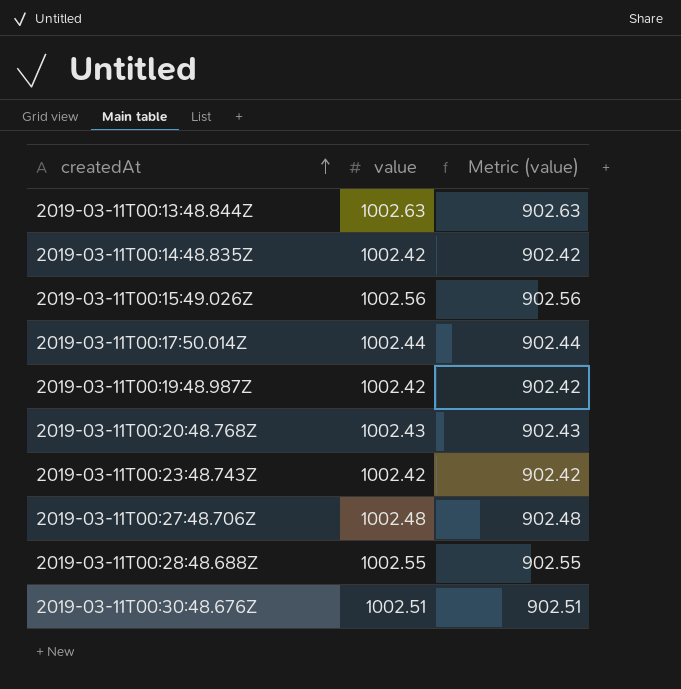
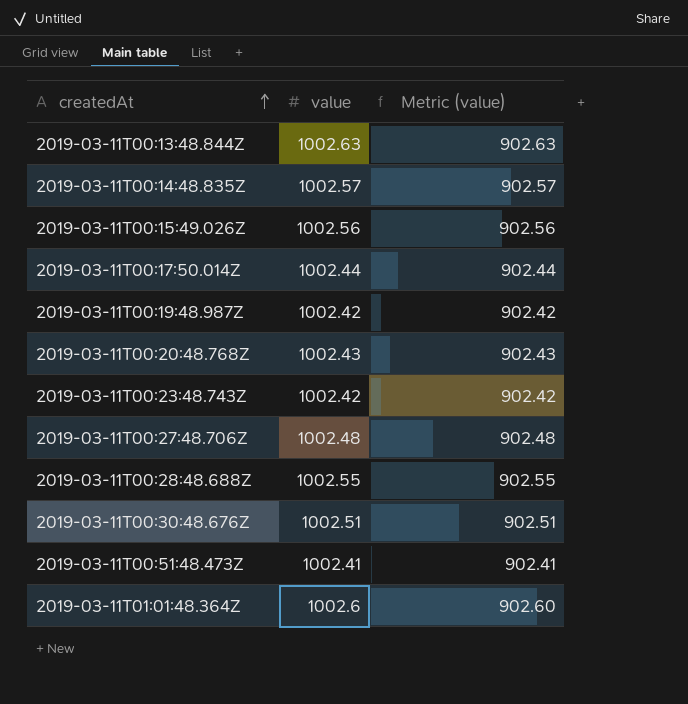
2019-03-11T00:14:48.835Z | value: 1002.42 -> 1002.57
2019-03-11T00:14:48.835Z | Metric (value): 902.42 -> 902.57
row 2019-03-11T00:51:48.473Z: none -> 1002.41 | 902.41
row 2019-03-11T01:01:48.364Z: none -> 1002.6 | 902.60

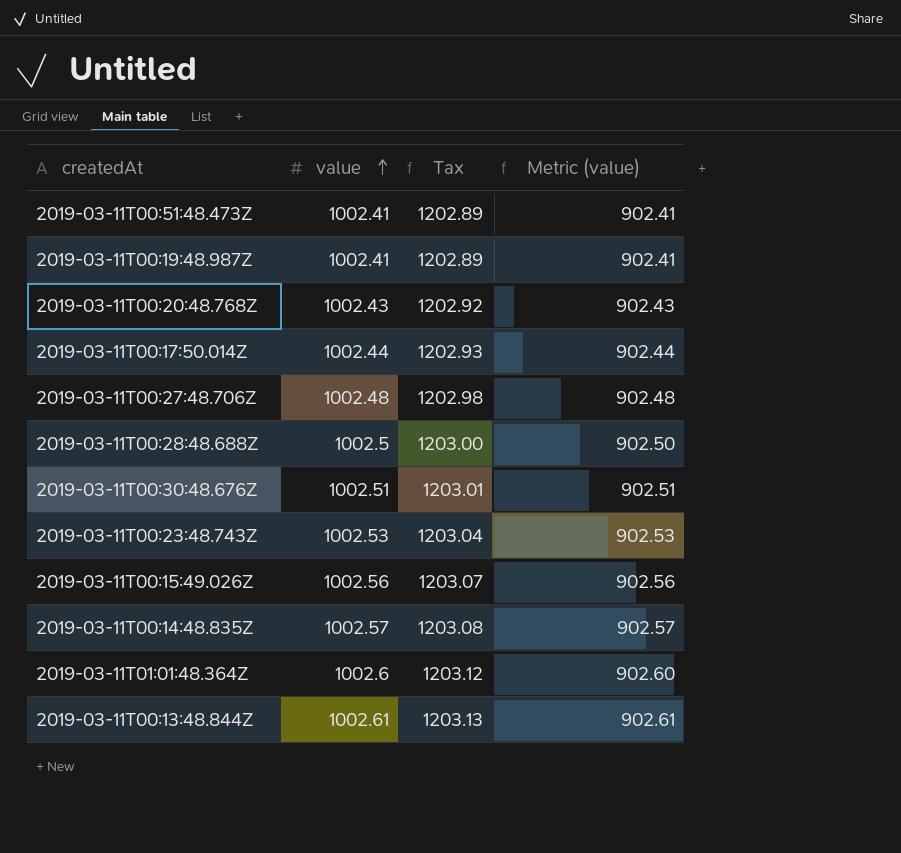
row order: createdAt ascending -> value ascending
column Tax | formula: none -> [value] * 1.2
2019-03-11T00:19:48.987Z | value: 1002.42 -> 1002.41
2019-03-11T00:19:48.987Z | Metric (value): 902.42 -> 902.41
2019-03-11T00:28:48.688Z | value: 1002.55 -> 1002.5
2019-03-11T00:28:48.688Z | Metric (value): 902.55 -> 902.50
2019-03-11T00:23:48.743Z | value: 1002.42 -> 1002.53
2019-03-11T00:23:48.743Z | Metric (value): 902.42 -> 902.53
2019-03-11T00:13:48.844Z | value: 1002.63 -> 1002.61
2019-03-11T00:13:48.844Z | Metric (value): 902.63 -> 902.61

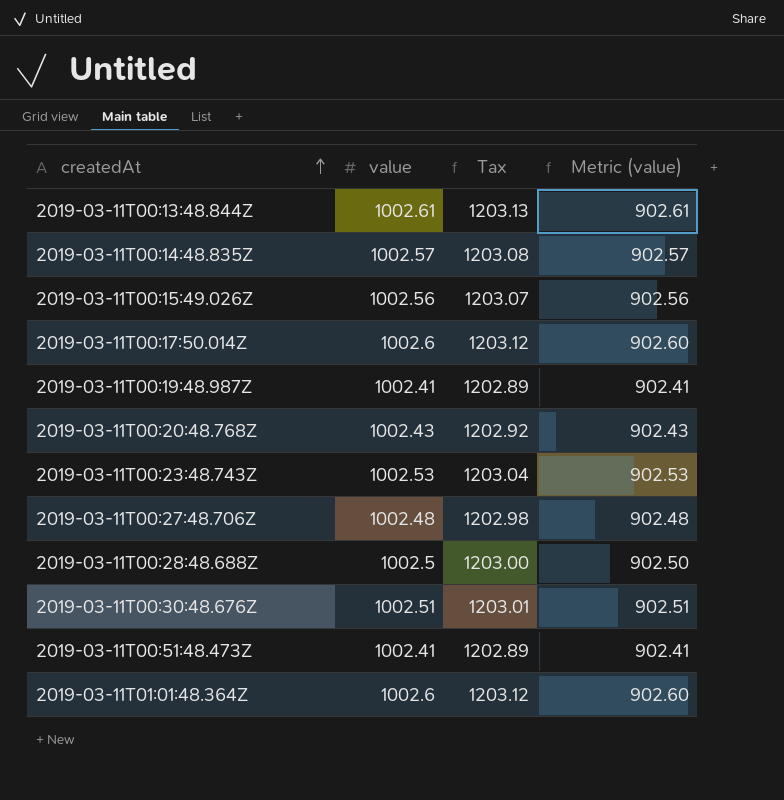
row order: value ascending -> createdAt ascending
2019-03-11T00:17:50.014Z | value: 1002.44 -> 1002.6
2019-03-11T00:17:50.014Z | Tax: 1202.93 -> 1203.12
2019-03-11T00:17:50.014Z | Metric (value): 902.44 -> 902.60

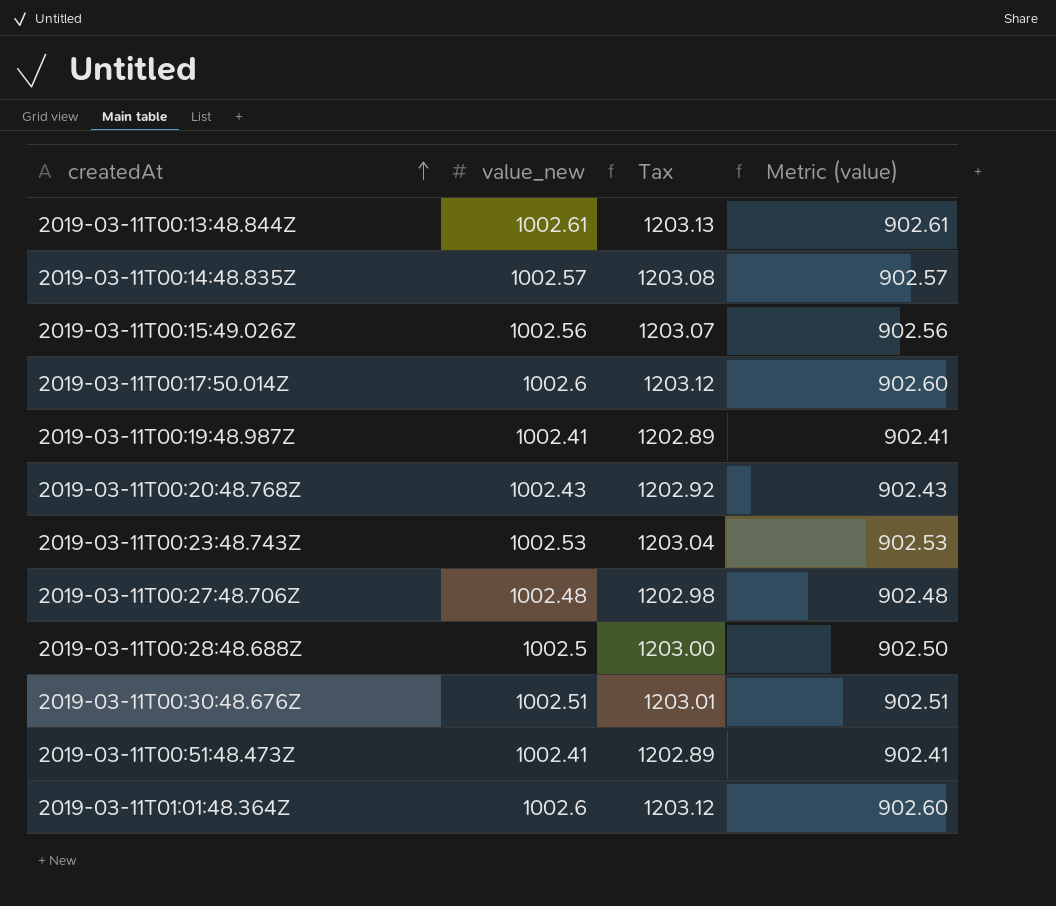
column name: value -> value_new

